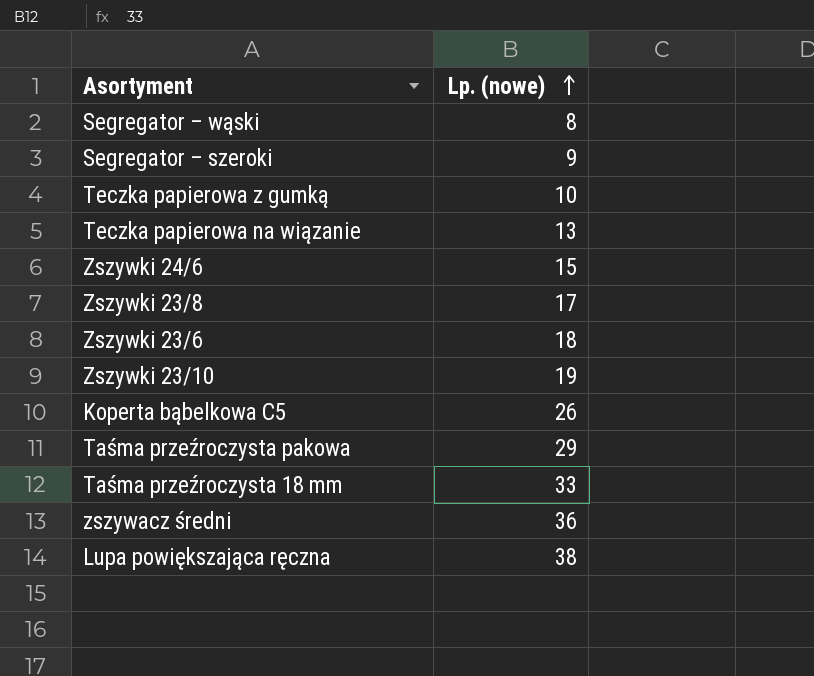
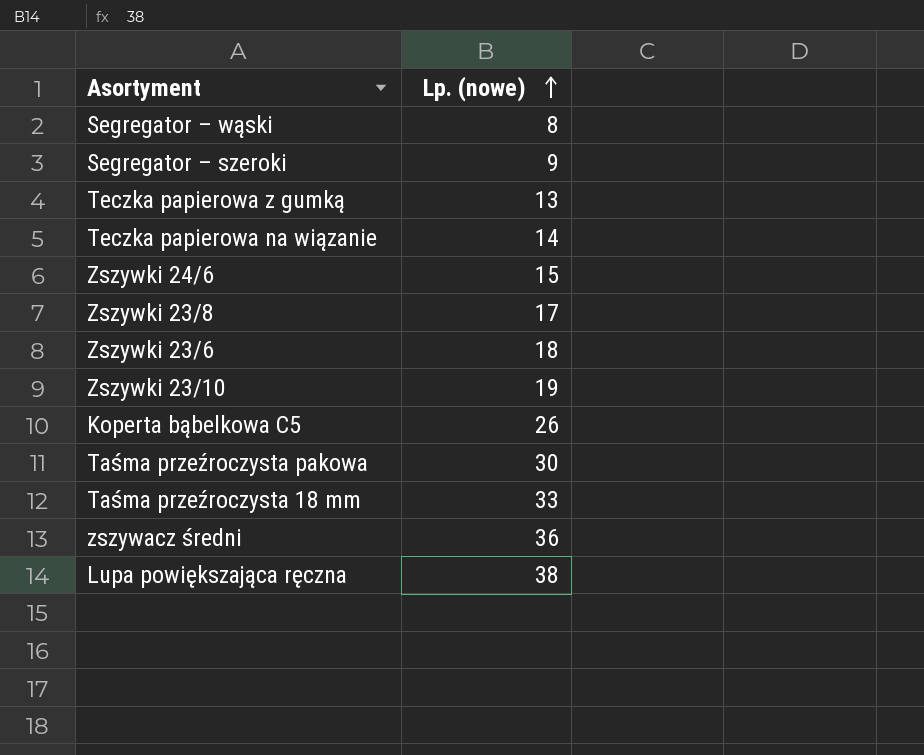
Teczka papierowa z gumką | Lp. (nowe): 10 -> 13
Teczka papierowa na wiązanie | Lp. (nowe): 13 -> 14
Taśma przeźroczysta pakowa | Lp. (nowe): 29 -> 30

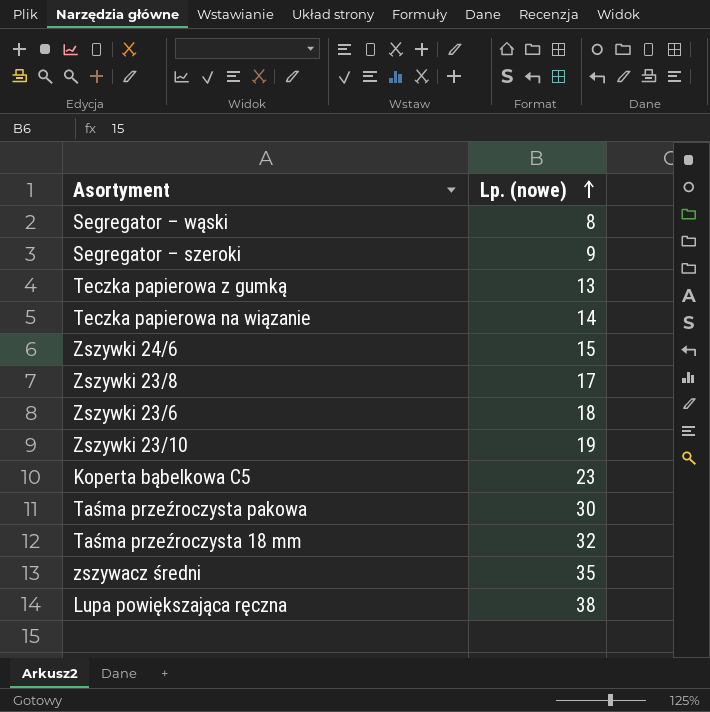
Koperta bąbelkowa C5 | Lp. (nowe): 26 -> 23
Taśma przeźroczysta 18 mm | Lp. (nowe): 33 -> 32
zszywacz średni | Lp. (nowe): 36 -> 35

